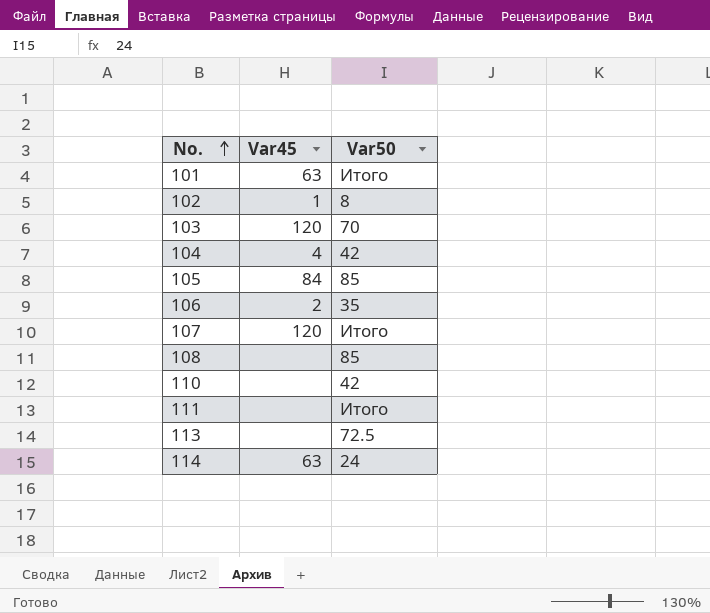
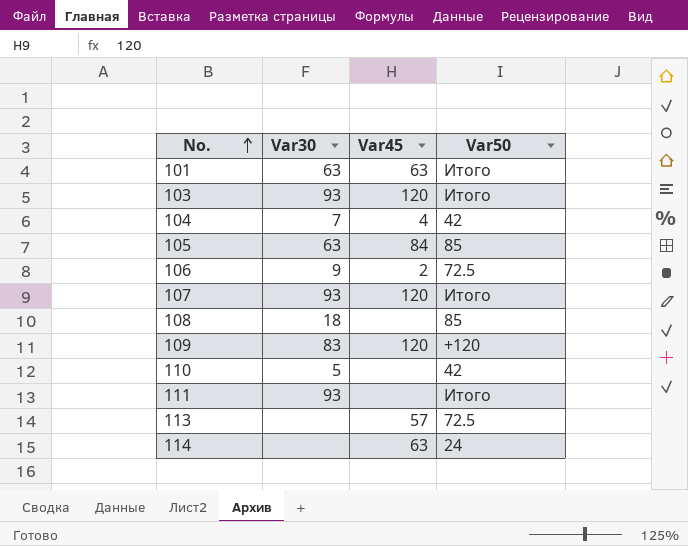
column Var30 | position: none -> 2
row 102: 1 | 8 -> none
103 | Var50: 70 -> Итого
106 | Var50: 35 -> 72.5
row 109: none -> 83 | 120 | +120
113 | Var45: none -> 57

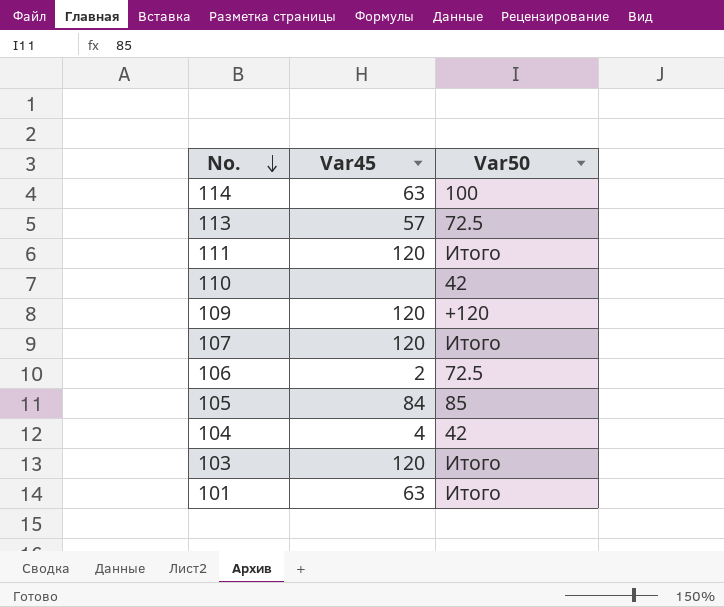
row order: No. ascending -> No. descending
column Var30 | position: 2 -> none
row 108: 18 | none | 85 -> none
114 | Var50: 24 -> 100
111 | Var45: none -> 120

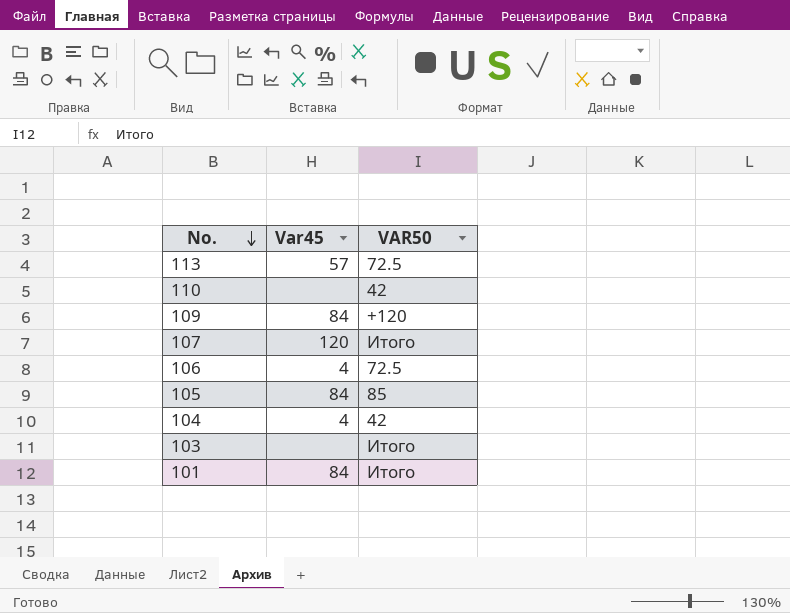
column name: Var50 -> VAR50
row 114: 63 | 100 -> none
row 111: 120 | Итого -> none
109 | Var45: 120 -> 84
106 | Var45: 2 -> 4
103 | Var45: 120 -> none
101 | Var45: 63 -> 84

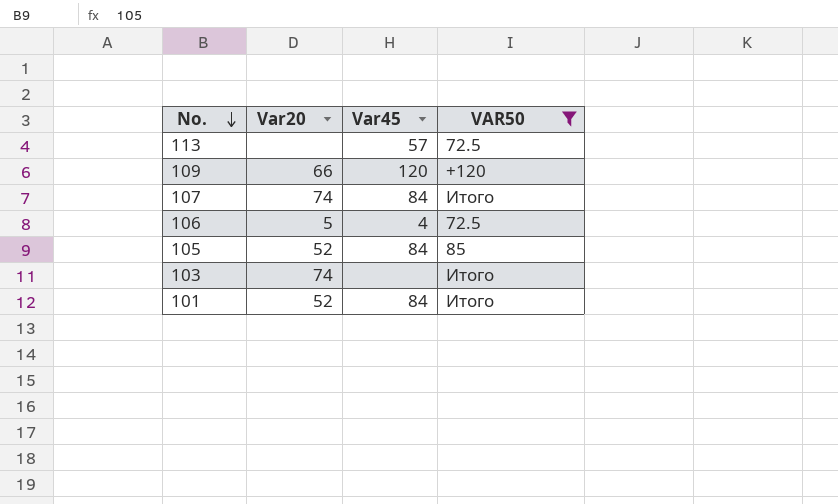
filter: none -> VAR50 != 42
column Var20 | position: none -> 2
109 | Var45: 84 -> 120
107 | Var45: 120 -> 84

